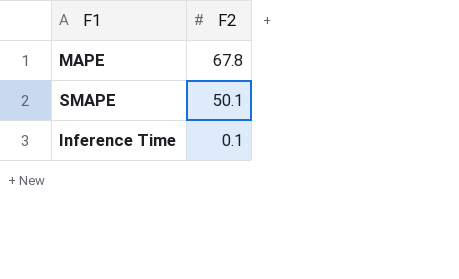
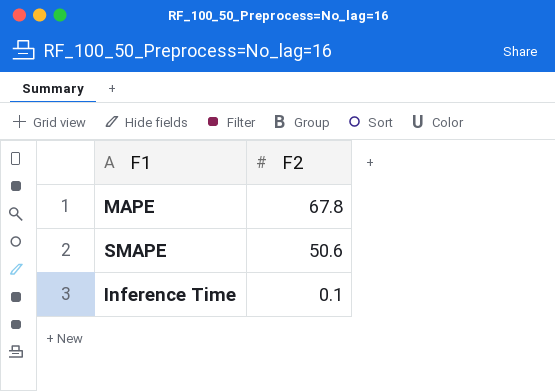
SMAPE | F2: 50.1 -> 50.6

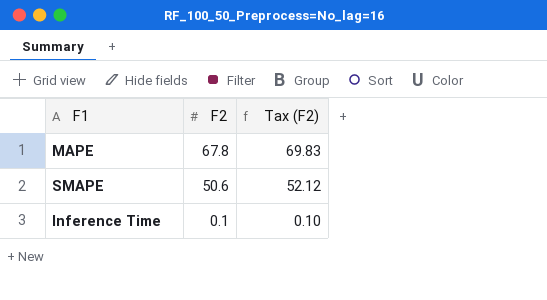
column Tax (F2) | formula: none -> [F2] * 1.03

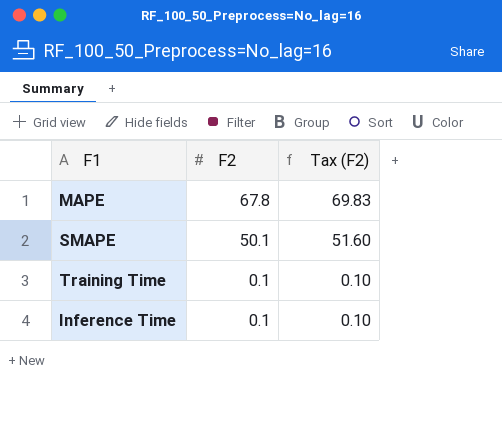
SMAPE | F2: 50.6 -> 50.1
SMAPE | Tax (F2): 52.12 -> 51.60
row Training Time: none -> 0.1 | 0.10

